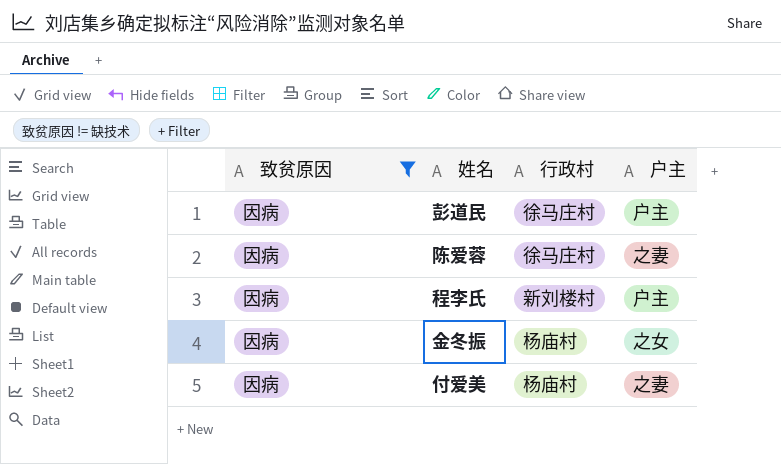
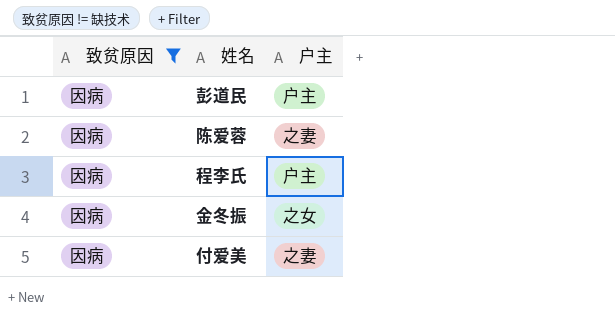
column 行政村 | position: 3 -> none

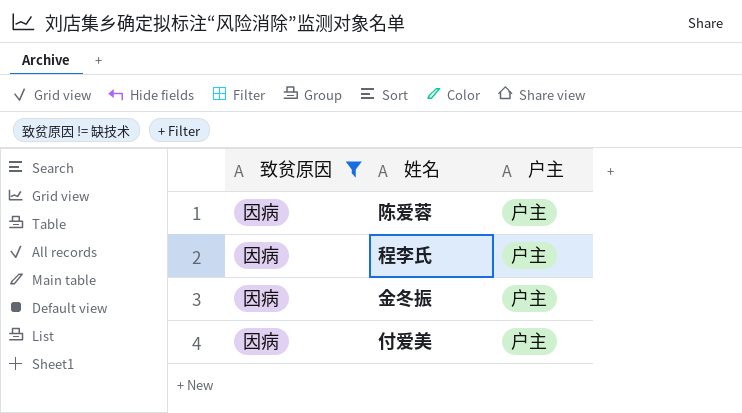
row 彭道民: 因病 | 户主 -> none
陈爱蓉 | 户主: 之妻 -> 户主
金冬振 | 户主: 之女 -> 户主
付爱美 | 户主: 之妻 -> 户主

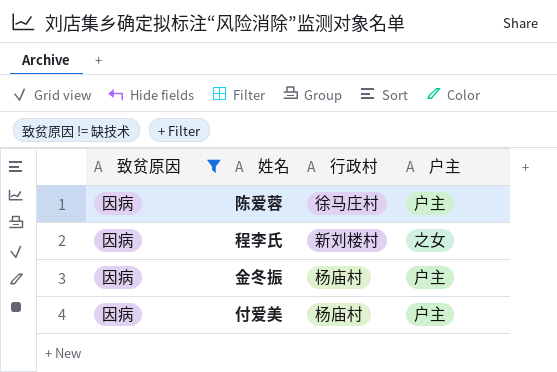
column 行政村 | position: none -> 3
程李氏 | 户主: 户主 -> 之女

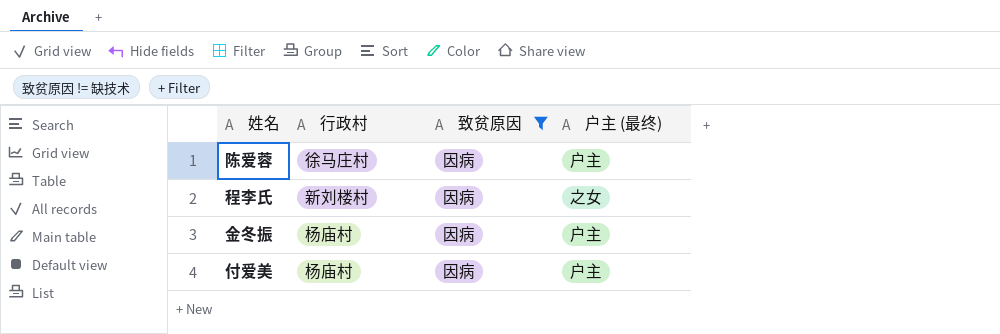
column 致贫原因 | position: 1 -> 3
column name: 户主 -> 户主 (最终)

